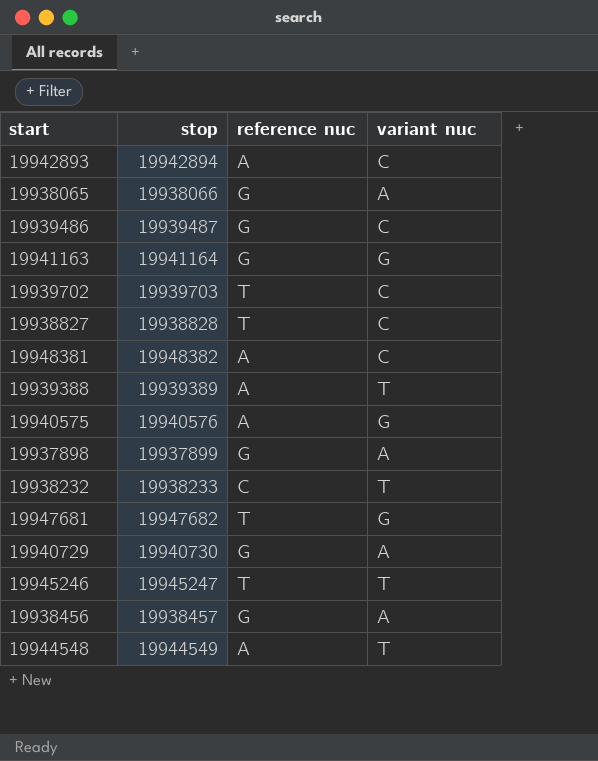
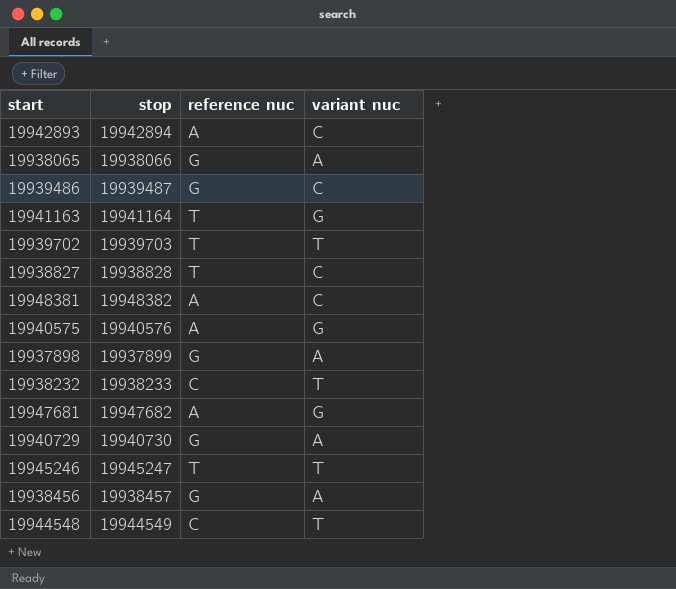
row 19939388: 19939389 | A | T -> none
19941163 | reference nuc: G -> T
19939702 | variant nuc: C -> T
19947681 | reference nuc: T -> A
19944548 | reference nuc: A -> C

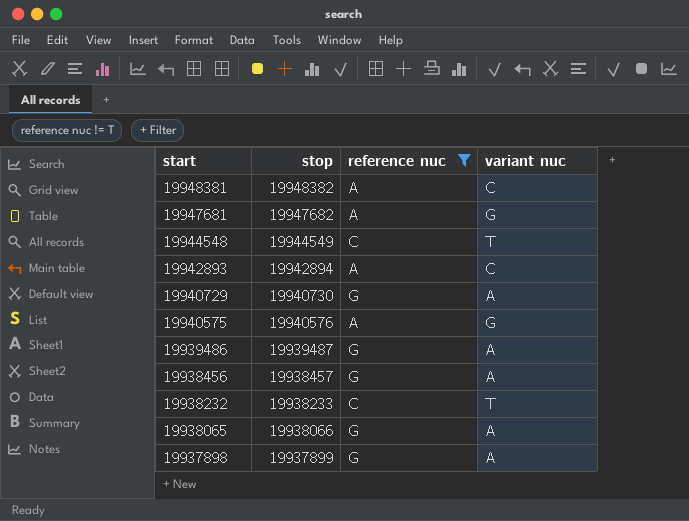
filter: none -> reference nuc != T
row order: none -> start descending
19939486 | variant nuc: C -> A

